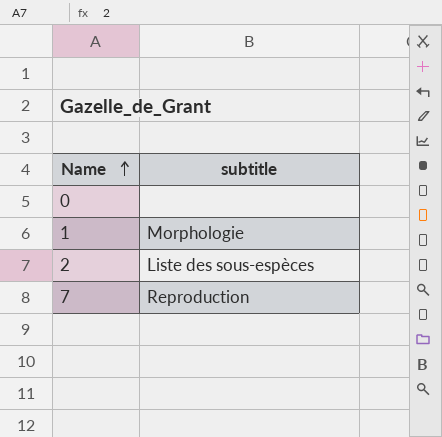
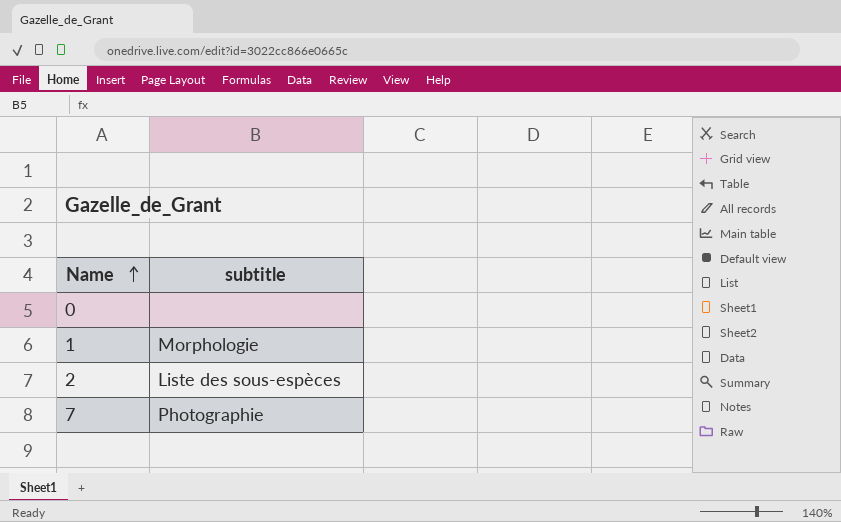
7 | subtitle: Reproduction -> Photographie

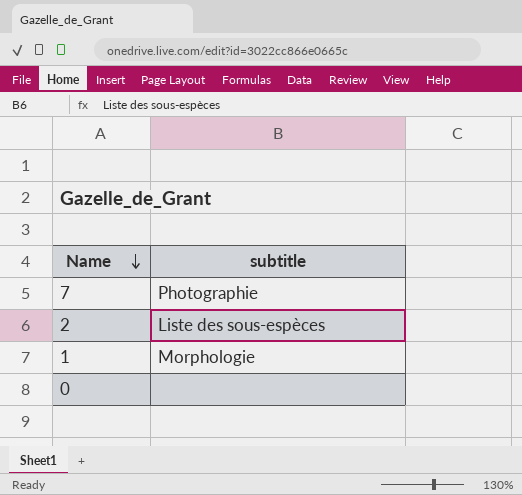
row order: Name ascending -> Name descending

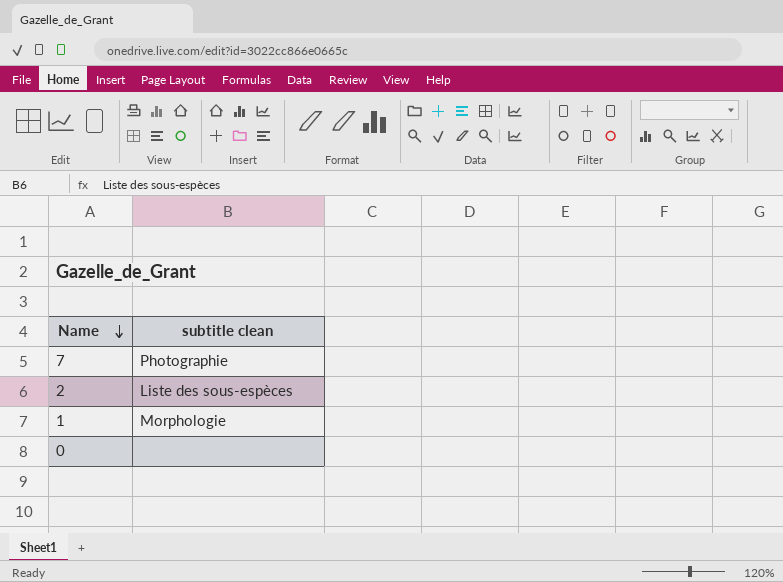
column name: subtitle -> subtitle clean

